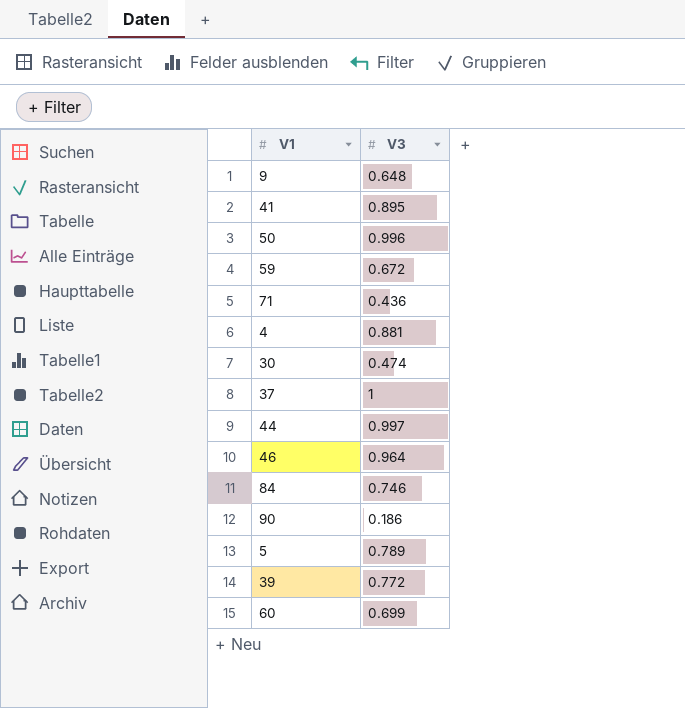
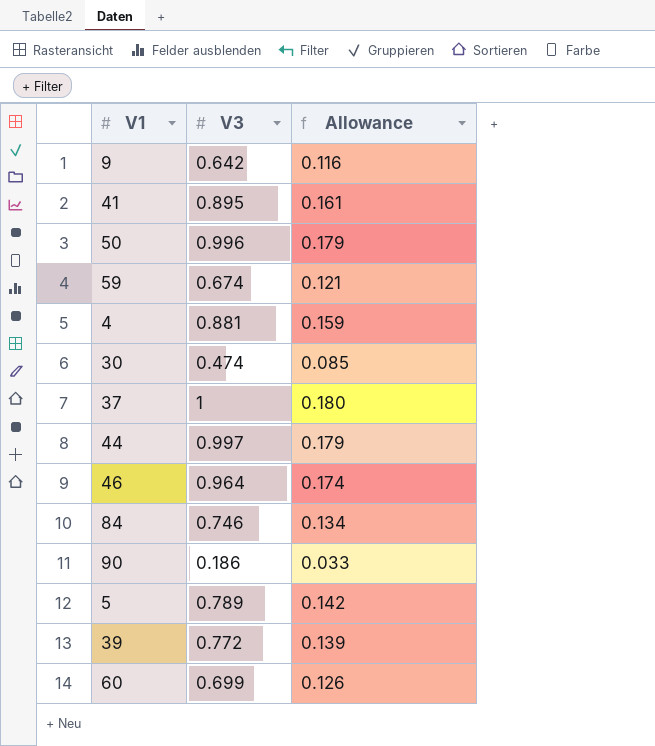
column Allowance | formula: none -> [V3] * 0.18
row 71: 0.436 -> none
9 | V3: 0.648 -> 0.642
59 | V3: 0.672 -> 0.674

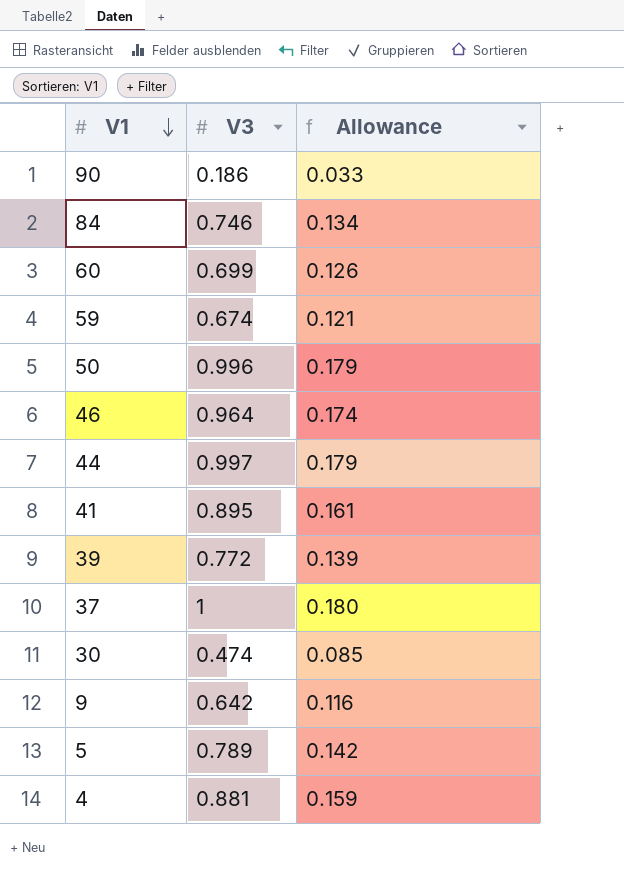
row order: none -> V1 descending

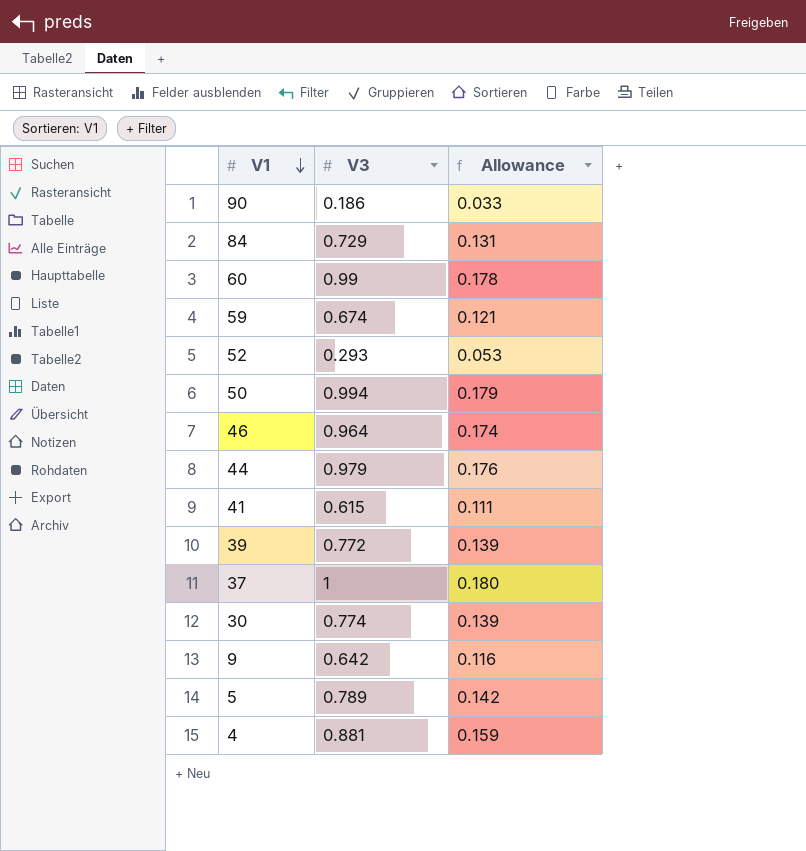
84 | V3: 0.746 -> 0.729
84 | Allowance: 0.134 -> 0.131
60 | V3: 0.699 -> 0.99
60 | Allowance: 0.126 -> 0.178
row 52: none -> 0.293 | 0.053
50 | V3: 0.996 -> 0.994
44 | V3: 0.997 -> 0.979
44 | Allowance: 0.179 -> 0.176
41 | V3: 0.895 -> 0.615
41 | Allowance: 0.161 -> 0.111
30 | V3: 0.474 -> 0.774
30 | Allowance: 0.085 -> 0.139

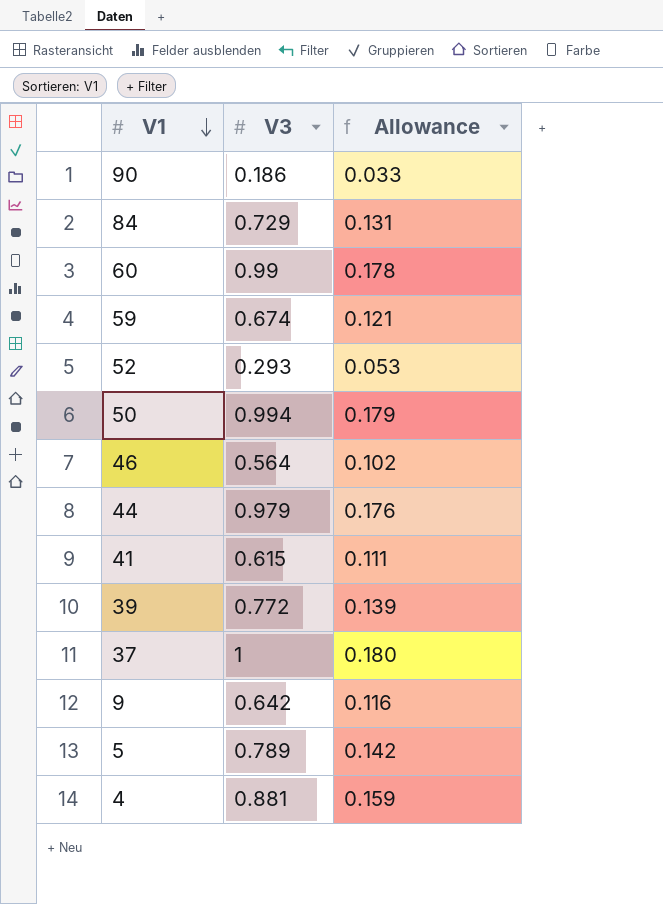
row 30: 0.774 | 0.139 -> none
46 | V3: 0.964 -> 0.564
46 | Allowance: 0.174 -> 0.102

